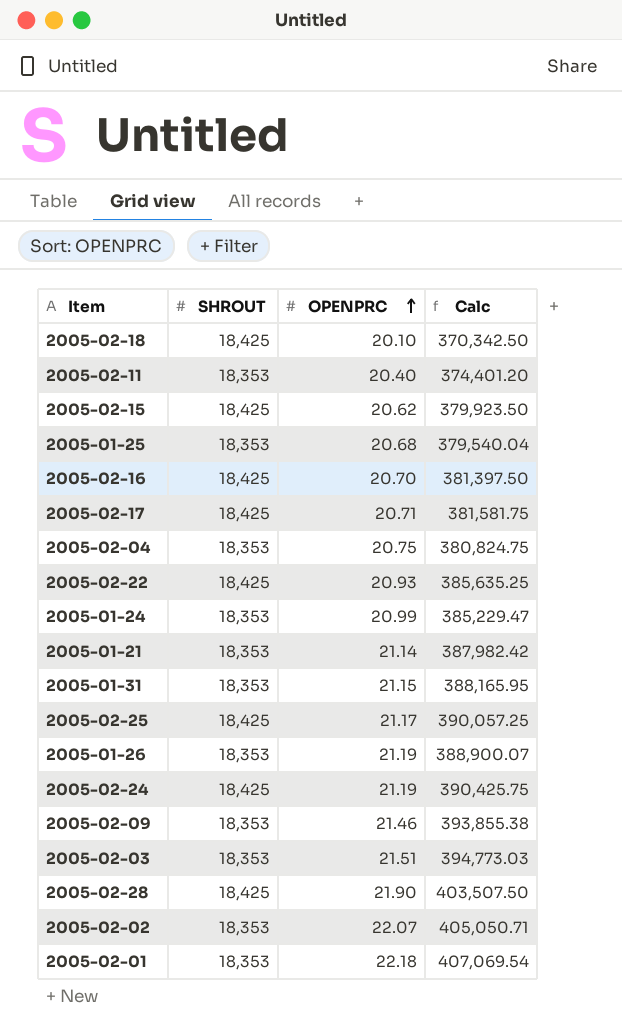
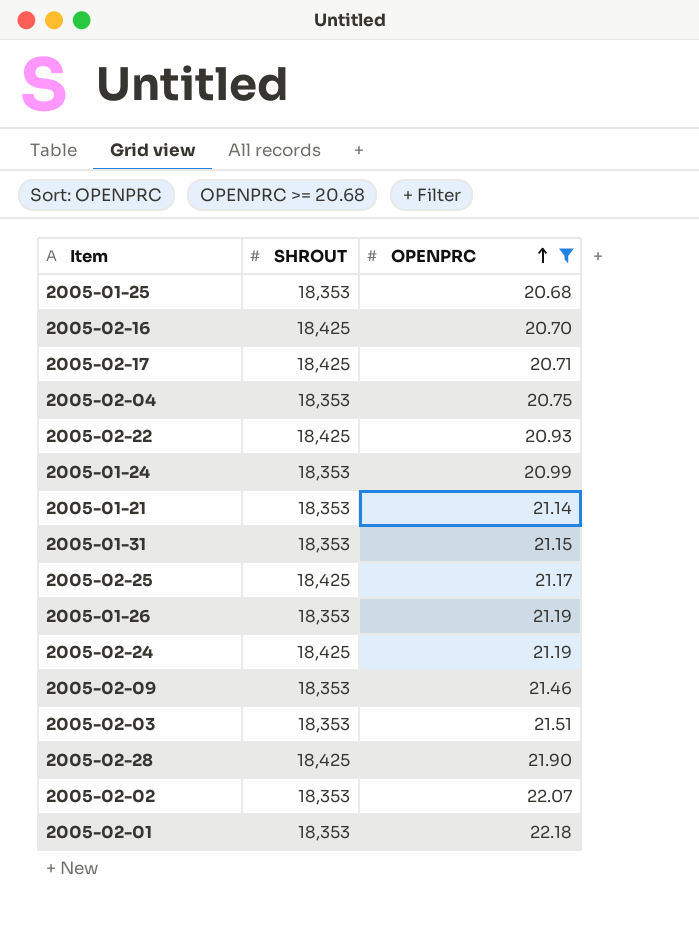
filter: none -> OPENPRC >= 20.68
column Calc | formula: [SHROUT] * [OPENPRC] -> none

